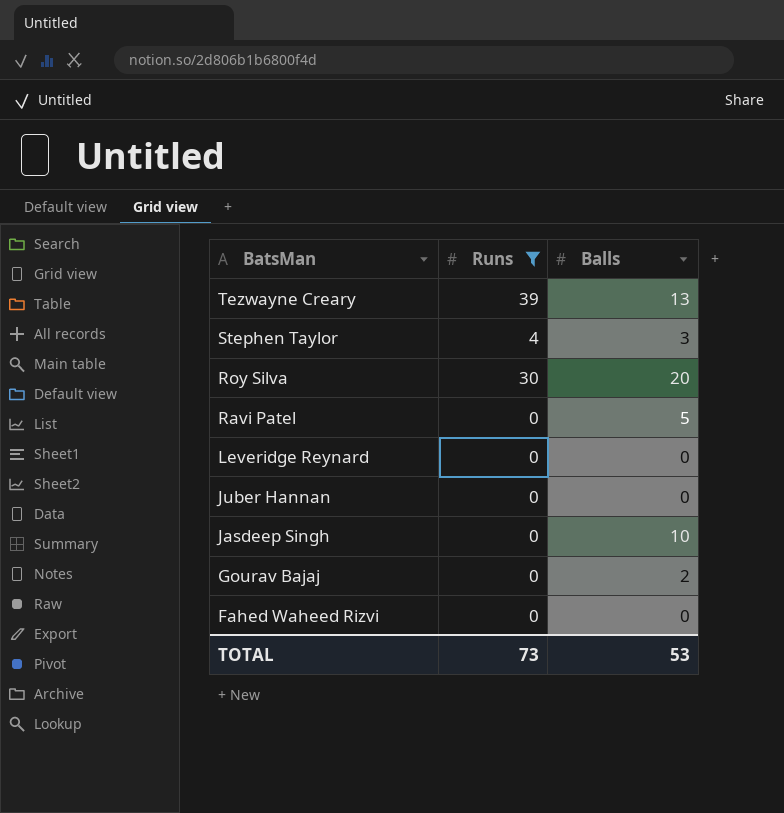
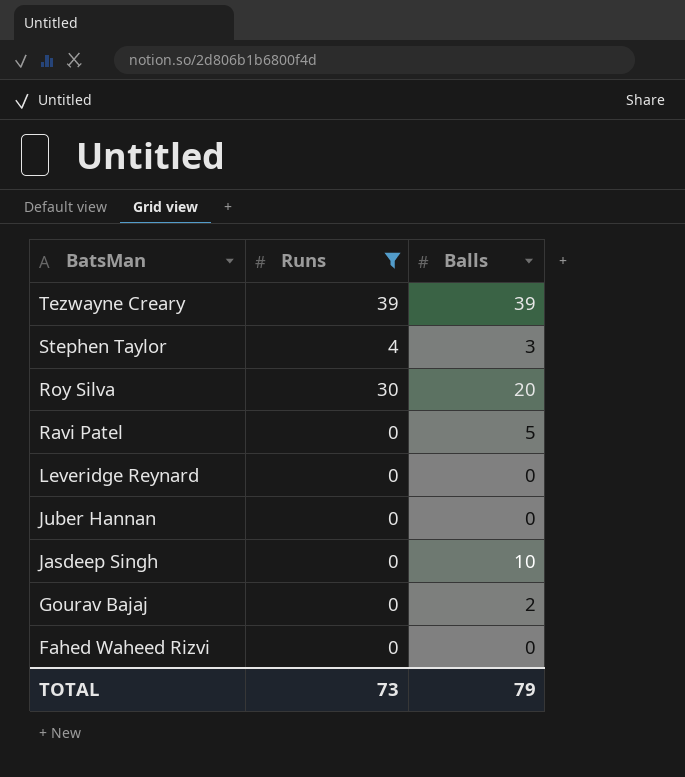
Tezwayne Creary | Balls: 13 -> 39
TOTAL | Balls: 53 -> 79

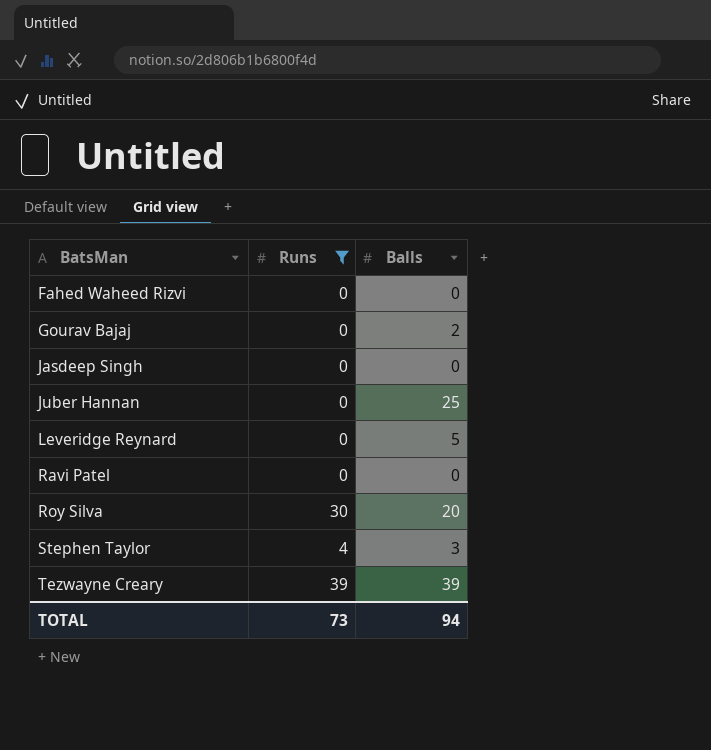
row order: BatsMan descending -> BatsMan ascending
Jasdeep Singh | Balls: 10 -> 0
Juber Hannan | Balls: 0 -> 25
Leveridge Reynard | Balls: 0 -> 5
Ravi Patel | Balls: 5 -> 0
TOTAL | Balls: 79 -> 94

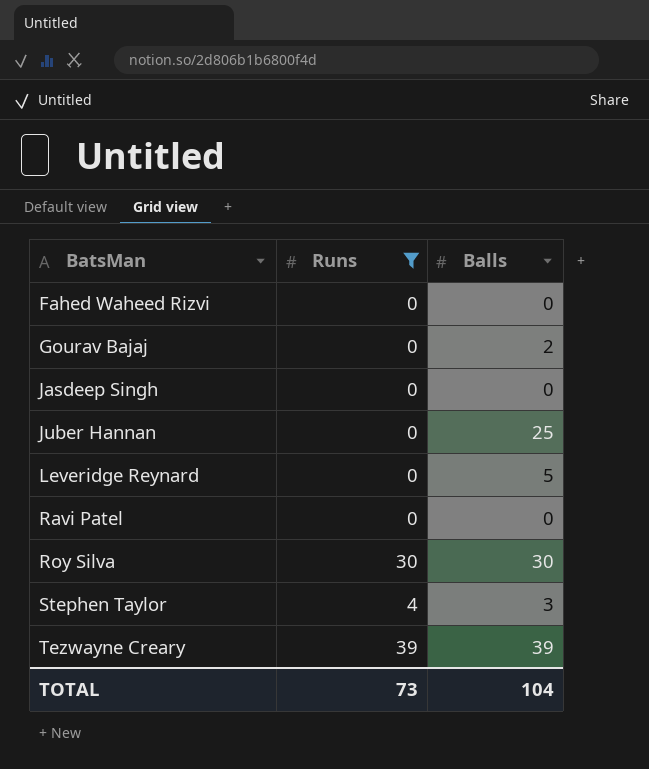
Roy Silva | Balls: 20 -> 30
TOTAL | Balls: 94 -> 104

